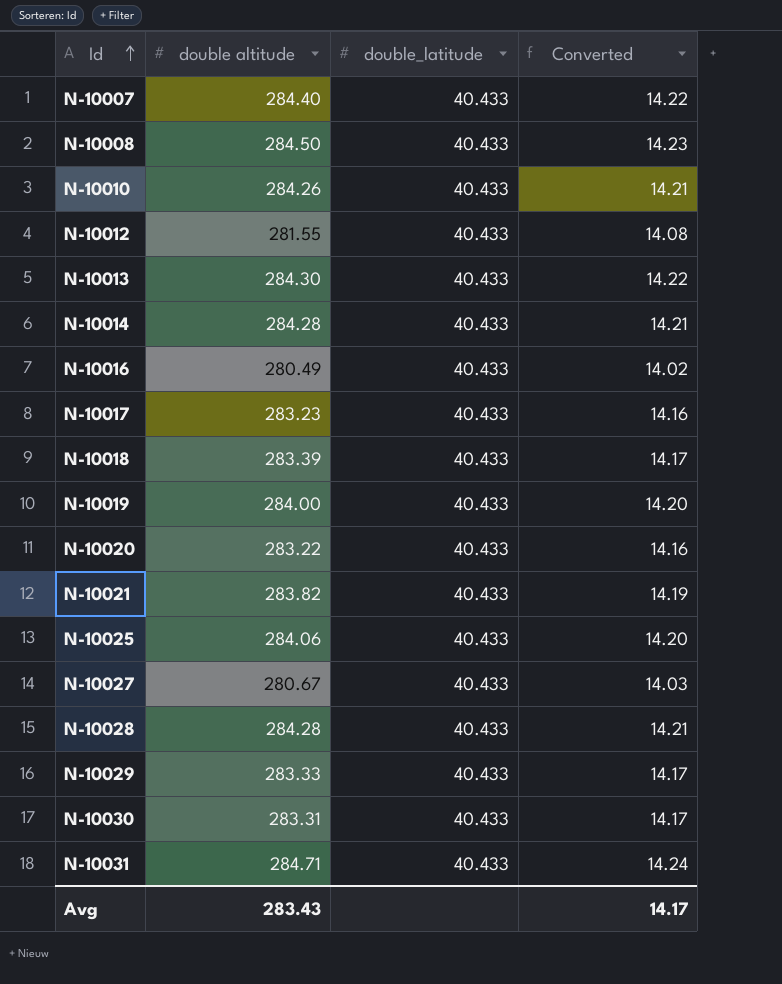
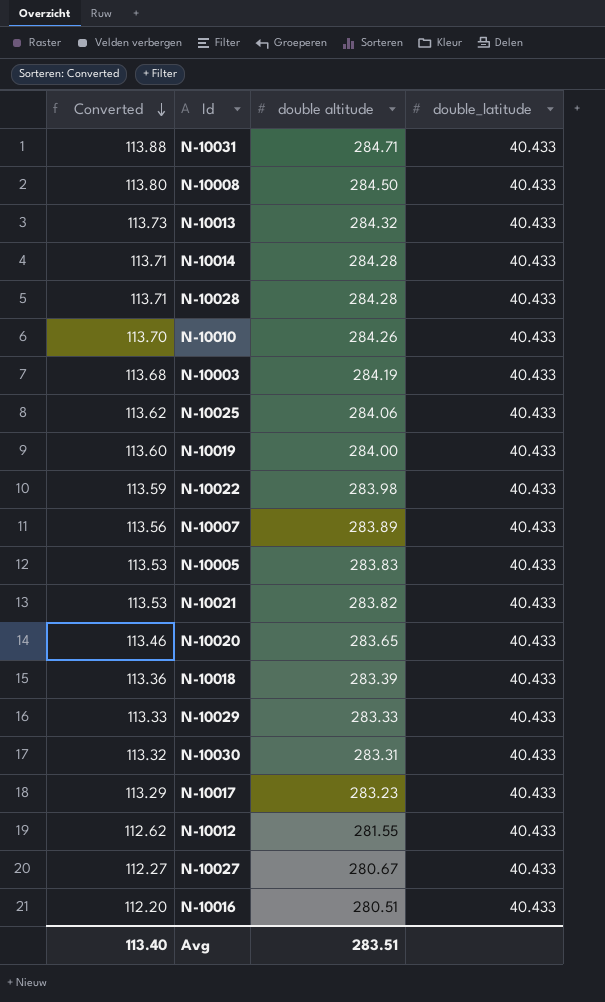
row order: Id ascending -> Converted descending
column Converted | formula: [double altitude] * 0.05 -> [double altitude] * 0.4
column Converted | position: 4 -> 1
N-10013 | double altitude: 284.30 -> 284.32
row N-10003: none -> 113.68 | 284.19 | 40.433
row N-10022: none -> 113.59 | 283.98 | 40.433
N-10007 | double altitude: 284.40 -> 283.89
row N-10005: none -> 113.53 | 283.83 | 40.433
N-10020 | double altitude: 283.22 -> 283.65
N-10016 | double altitude: 280.49 -> 280.51
Avg | Converted: 14.17 -> 113.40
Avg | double altitude: 283.43 -> 283.51

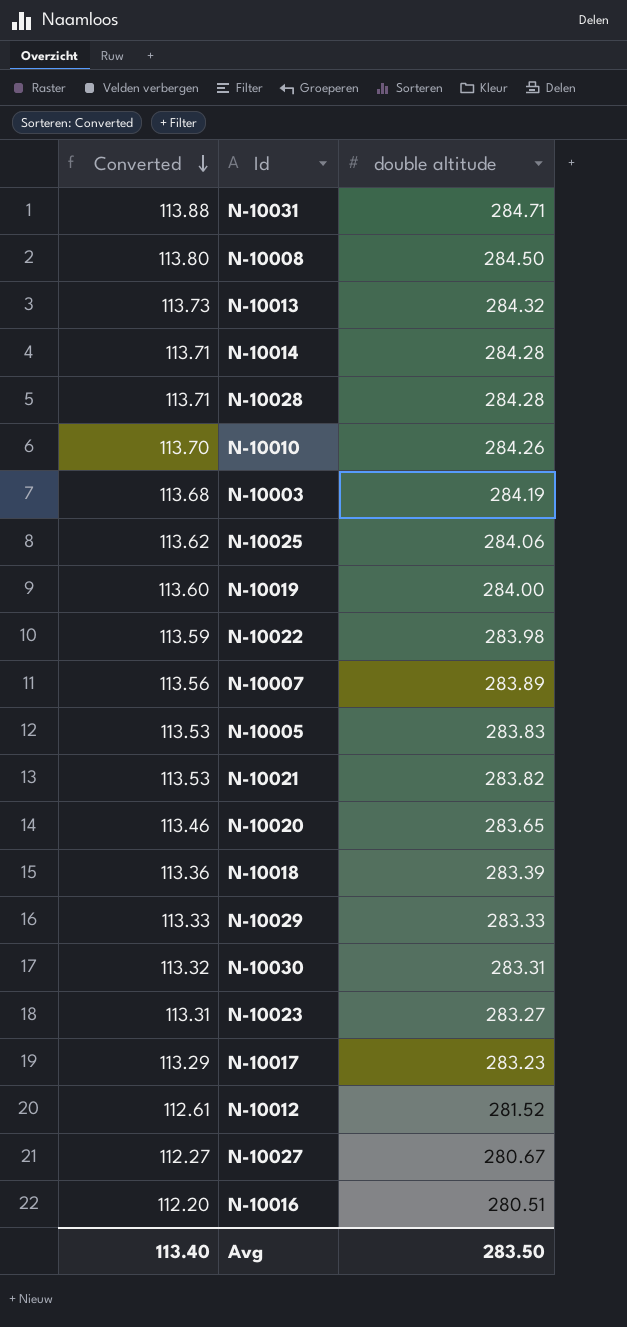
column double_latitude | position: 4 -> none
row N-10023: none -> 113.31 | 283.27
N-10012 | Converted: 112.62 -> 112.61
N-10012 | double altitude: 281.55 -> 281.52
Avg | double altitude: 283.51 -> 283.50

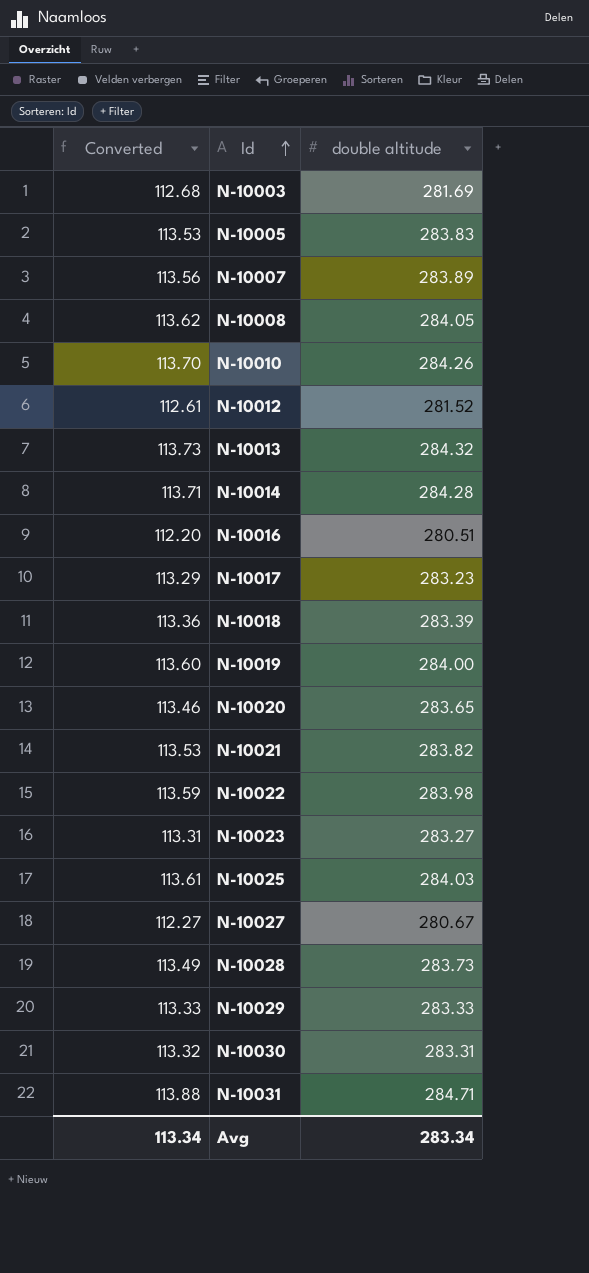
row order: Converted descending -> Id ascending
N-10003 | Converted: 113.68 -> 112.68
N-10003 | double altitude: 284.19 -> 281.69
N-10008 | Converted: 113.80 -> 113.62
N-10008 | double altitude: 284.50 -> 284.05
N-10025 | Converted: 113.62 -> 113.61
N-10025 | double altitude: 284.06 -> 284.03
N-10028 | Converted: 113.71 -> 113.49
N-10028 | double altitude: 284.28 -> 283.73
Avg | Converted: 113.40 -> 113.34
Avg | double altitude: 283.50 -> 283.34

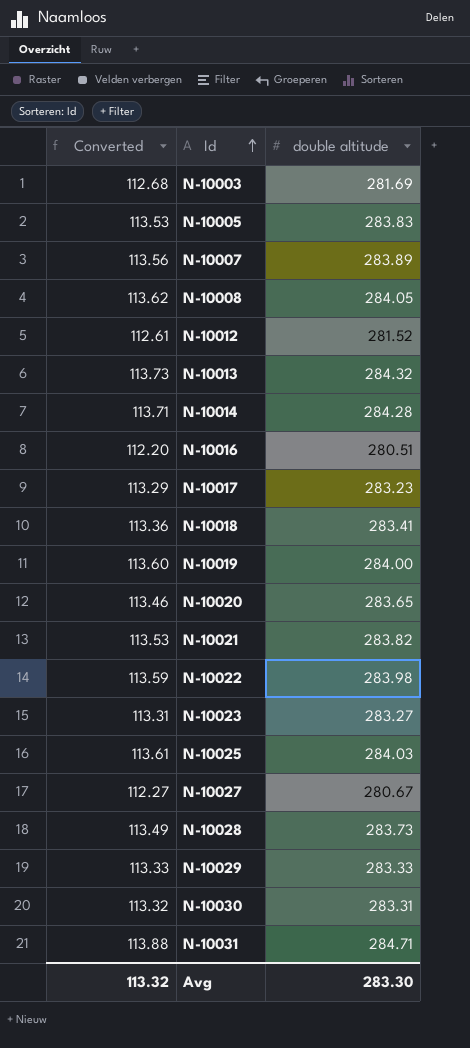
row N-10010: 113.70 | 284.26 -> none
N-10018 | double altitude: 283.39 -> 283.41
Avg | Converted: 113.34 -> 113.32
Avg | double altitude: 283.34 -> 283.30

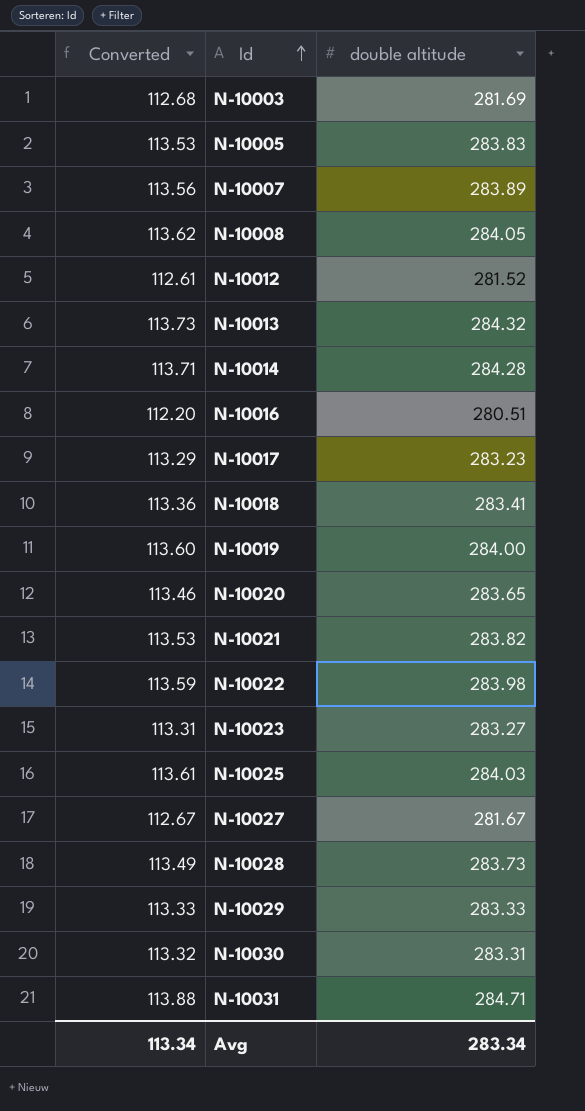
N-10027 | Converted: 112.27 -> 112.67
N-10027 | double altitude: 280.67 -> 281.67
Avg | Converted: 113.32 -> 113.34
Avg | double altitude: 283.30 -> 283.34

